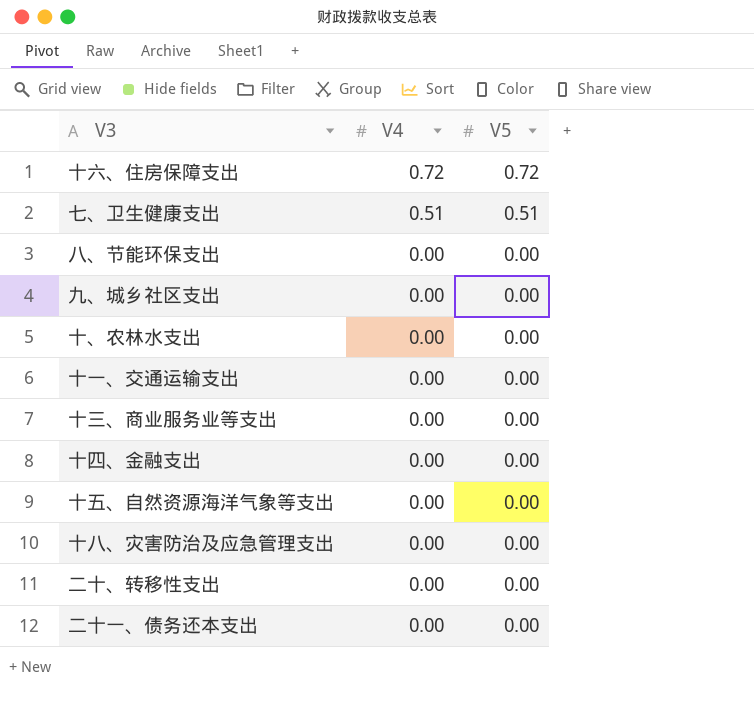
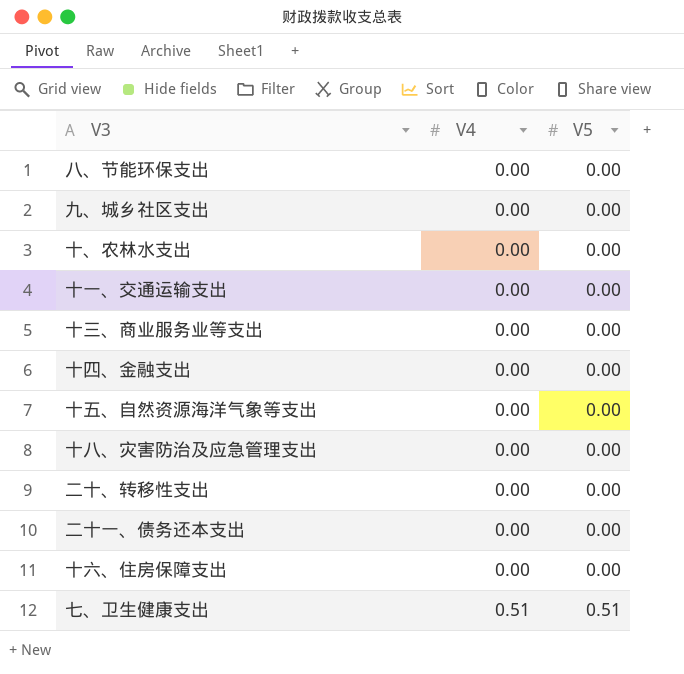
row order: V4 descending -> V4 ascending
十六、住房保障支出 | V4: 0.72 -> 0.00
十六、住房保障支出 | V5: 0.72 -> 0.00

